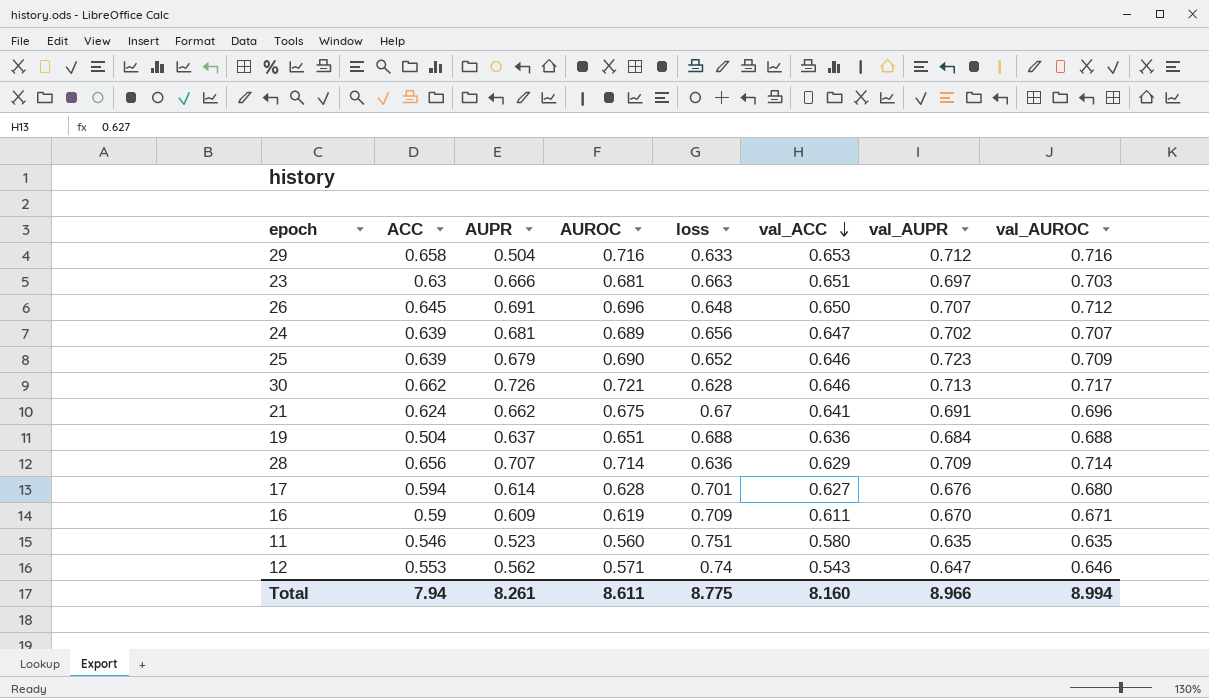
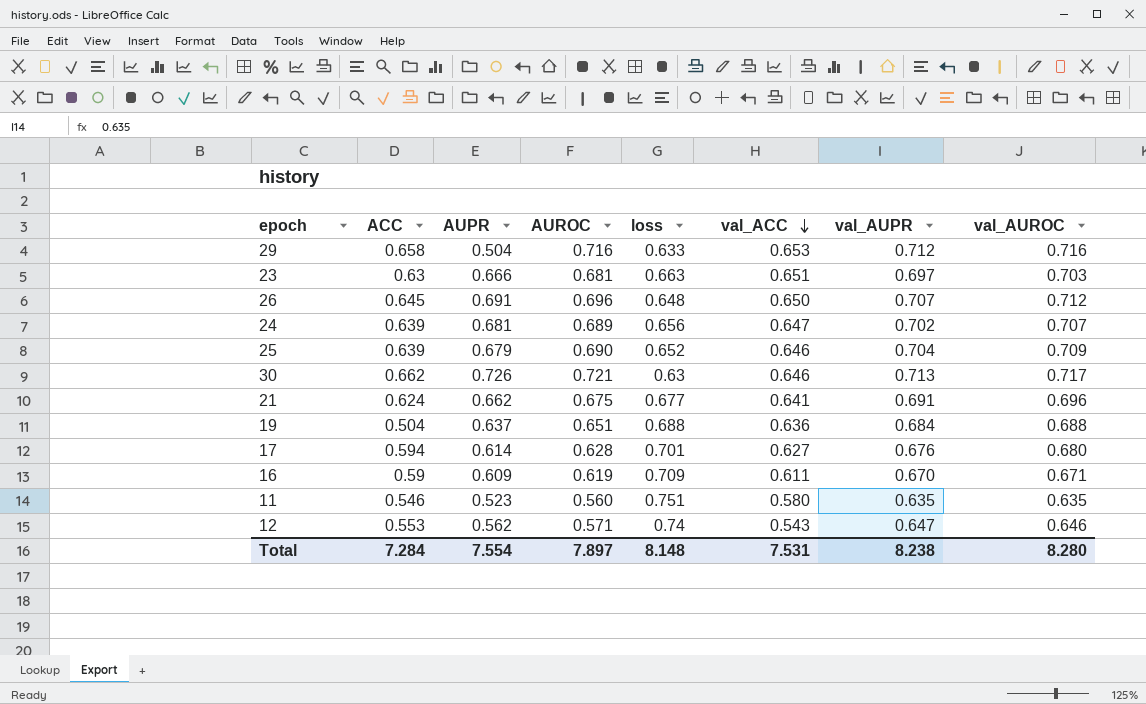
row 28: 0.656 | 0.707 | 0.714 | 0.636 | 0.629 | 0.709 | 0.714 -> none
25 | val_AUPR: 0.723 -> 0.704
30 | loss: 0.628 -> 0.63
21 | loss: 0.67 -> 0.677
Total | ACC: 7.94 -> 7.284
Total | AUPR: 8.261 -> 7.554
Total | AUROC: 8.611 -> 7.897
Total | loss: 8.775 -> 8.148
Total | val_ACC: 8.160 -> 7.531
Total | val_AUPR: 8.966 -> 8.238
Total | val_AUROC: 8.994 -> 8.280

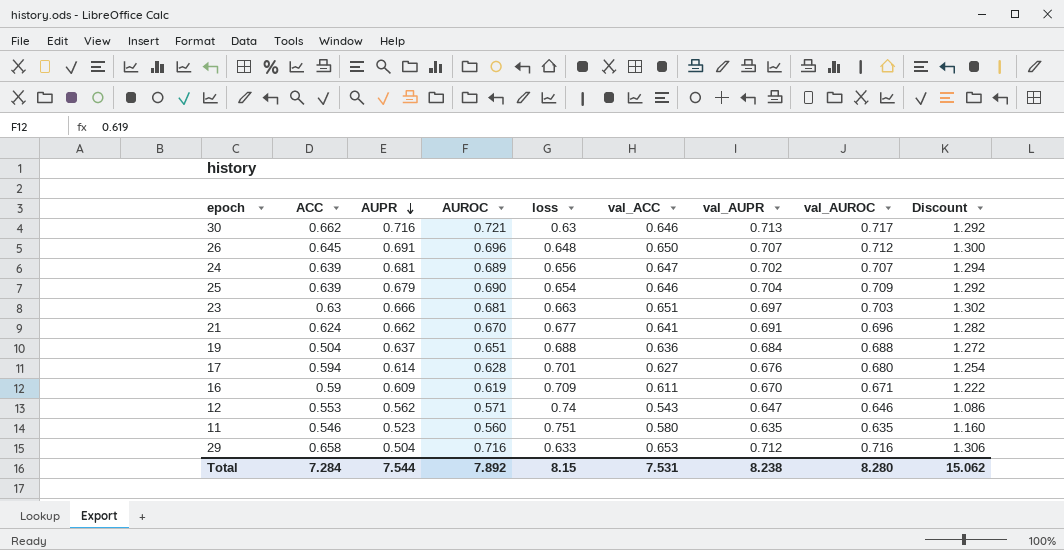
row order: val_ACC descending -> AUPR descending
column Discount | formula: none -> [val_ACC] * 2
30 | AUPR: 0.726 -> 0.716
25 | loss: 0.652 -> 0.654
21 | AUROC: 0.675 -> 0.670
Total | AUPR: 7.554 -> 7.544
Total | AUROC: 7.897 -> 7.892
Total | loss: 8.148 -> 8.15

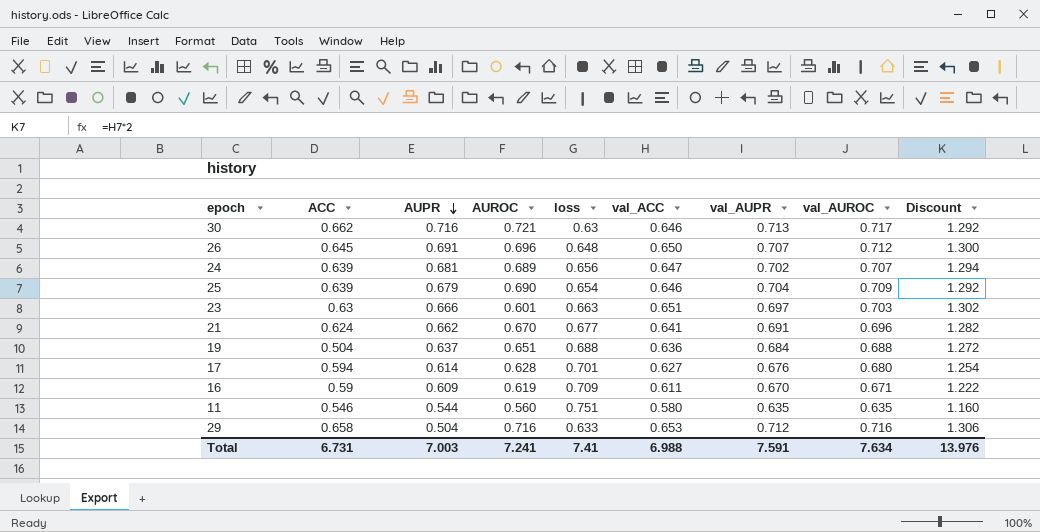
row 12: 0.553 | 0.562 | 0.571 | 0.74 | 0.543 | 0.647 | 0.646 | 1.086 -> none
23 | AUROC: 0.681 -> 0.601
11 | AUPR: 0.523 -> 0.544
Total | ACC: 7.284 -> 6.731
Total | AUPR: 7.544 -> 7.003
Total | AUROC: 7.892 -> 7.241
Total | loss: 8.15 -> 7.41
Total | val_ACC: 7.531 -> 6.988
Total | val_AUPR: 8.238 -> 7.591
Total | val_AUROC: 8.280 -> 7.634
Total | Discount: 15.062 -> 13.976

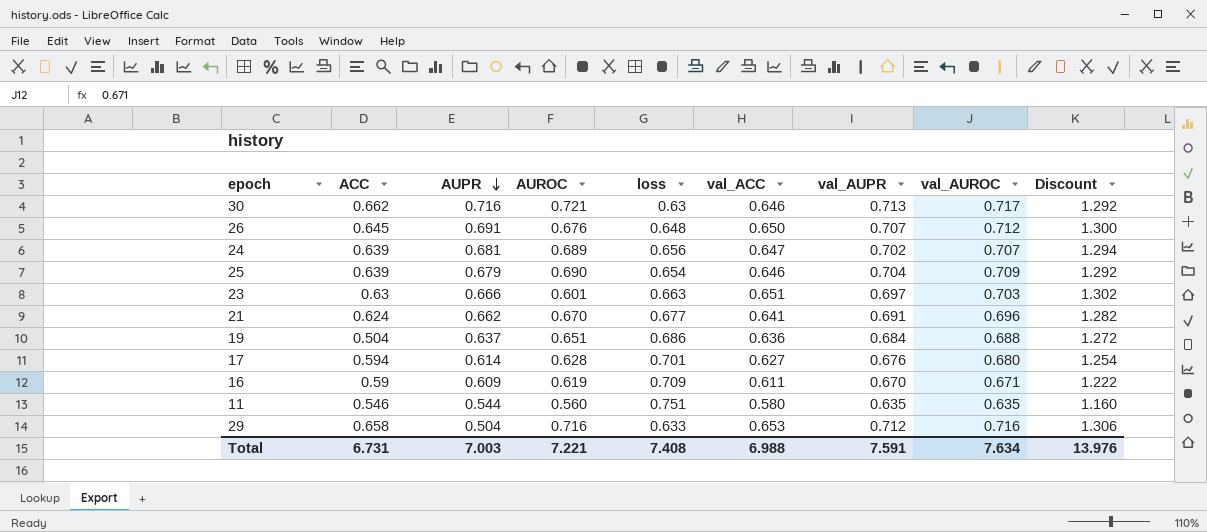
26 | AUROC: 0.696 -> 0.676
19 | loss: 0.688 -> 0.686
Total | AUROC: 7.241 -> 7.221
Total | loss: 7.41 -> 7.408

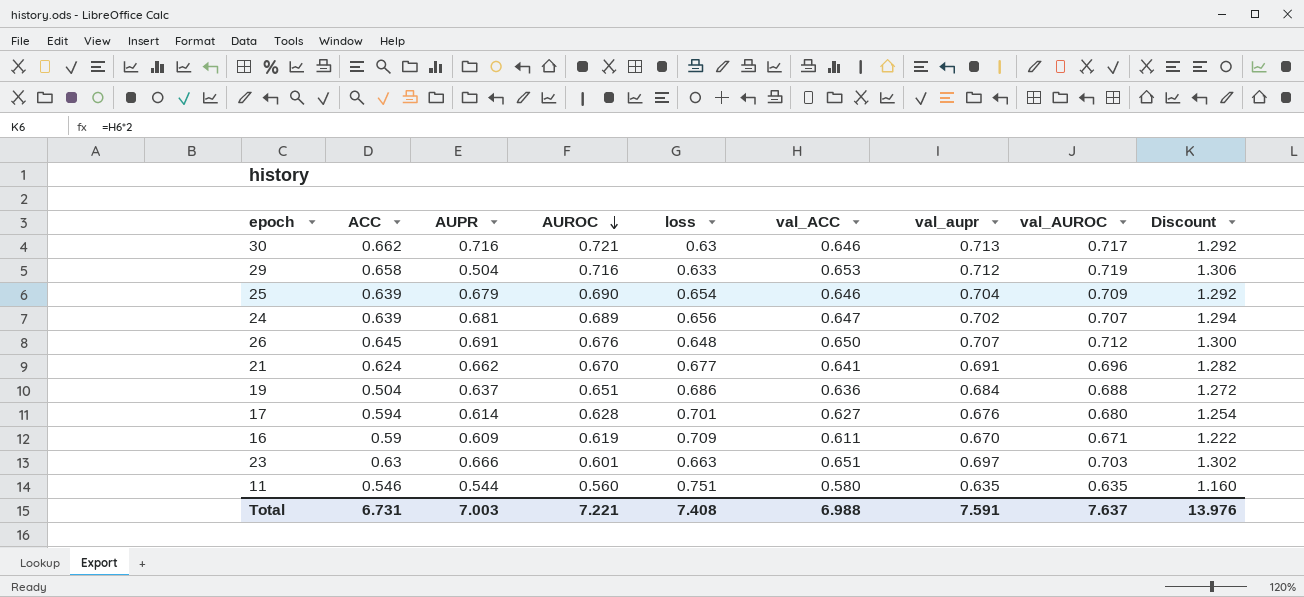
row order: AUPR descending -> AUROC descending
column name: val_AUPR -> val_aupr
29 | val_AUROC: 0.716 -> 0.719
Total | val_AUROC: 7.634 -> 7.637

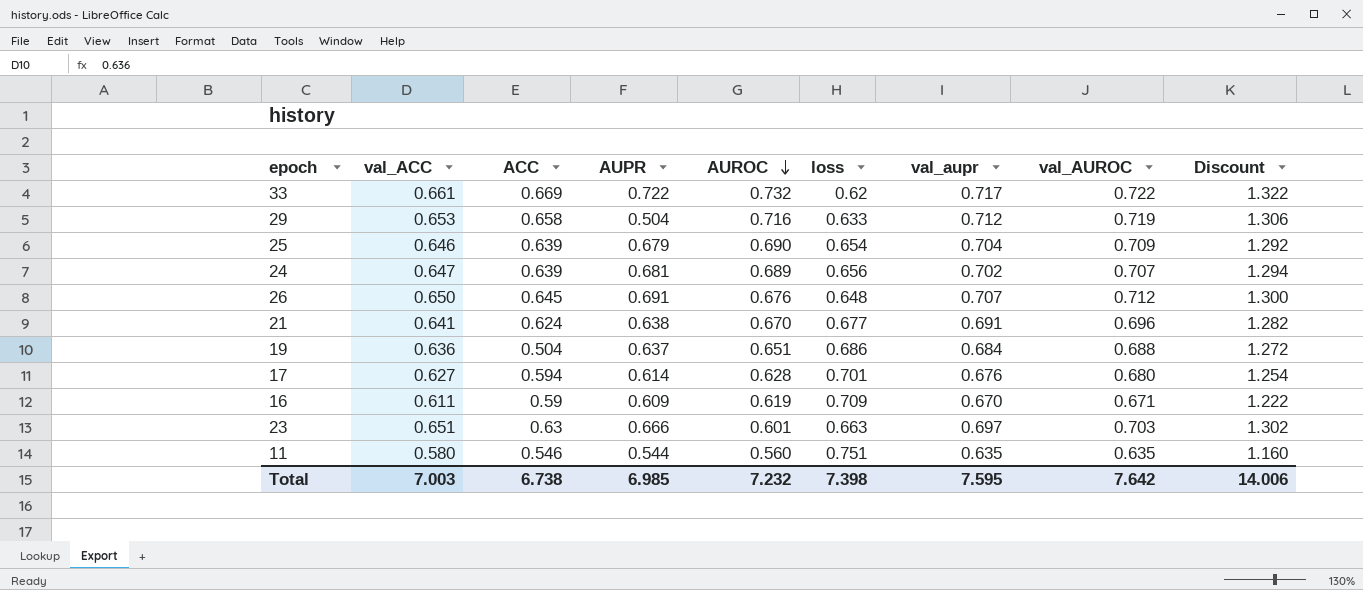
column val_ACC | position: 6 -> 2
row 30: 0.662 | 0.716 | 0.721 | 0.63 | 0.646 | 0.713 | 0.717 | 1.292 -> none
row 33: none -> 0.661 | 0.669 | 0.722 | 0.732 | 0.62 | 0.717 | 0.722 | 1.322
21 | AUPR: 0.662 -> 0.638
Total | val_ACC: 6.988 -> 7.003
Total | ACC: 6.731 -> 6.738
Total | AUPR: 7.003 -> 6.985
Total | AUROC: 7.221 -> 7.232
Total | loss: 7.408 -> 7.398
Total | val_aupr: 7.591 -> 7.595
Total | val_AUROC: 7.637 -> 7.642
Total | Discount: 13.976 -> 14.006

